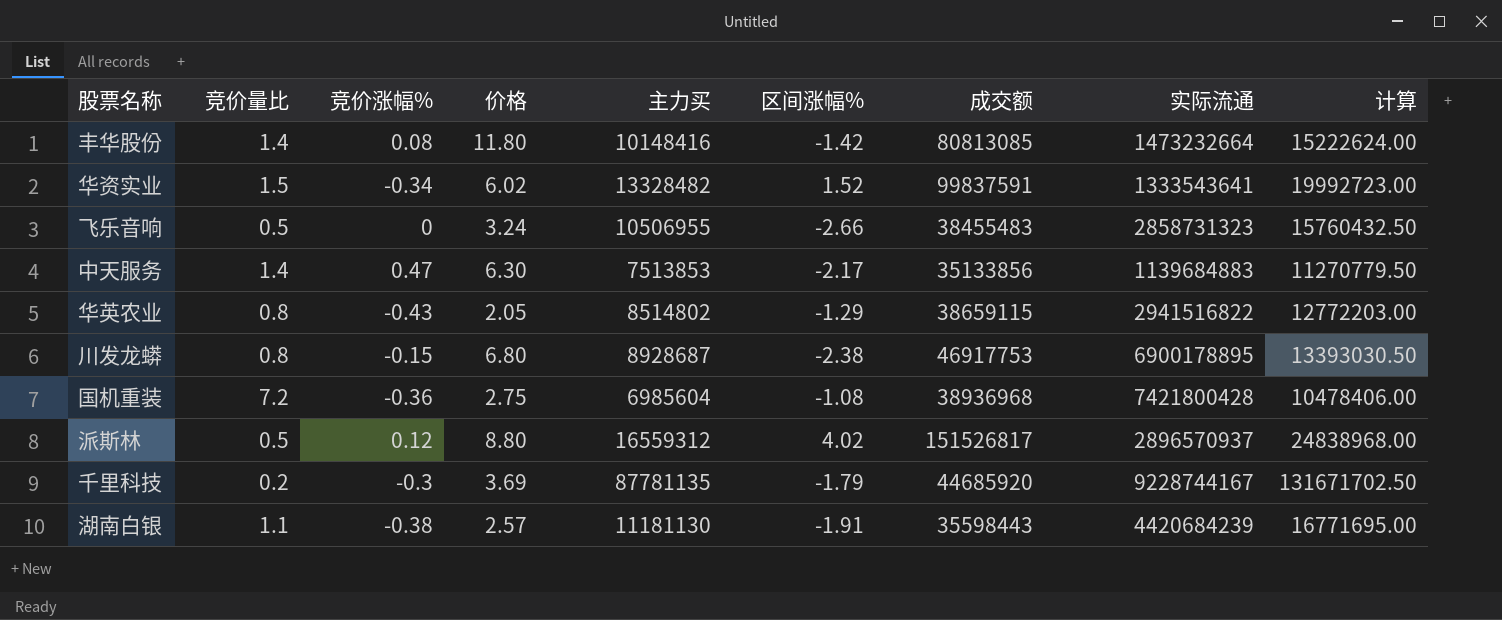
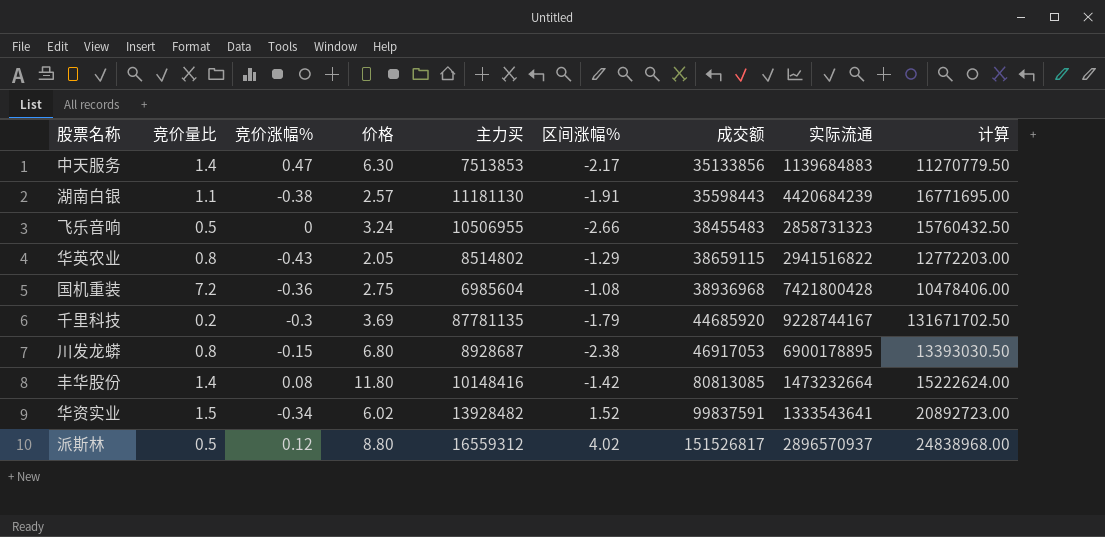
row order: none -> 成交额 ascending
川发龙蟒 | 成交额: 46917753 -> 46917053
华资实业 | 主力买: 13328482 -> 13928482
华资实业 | 计算: 19992723.00 -> 20892723.00

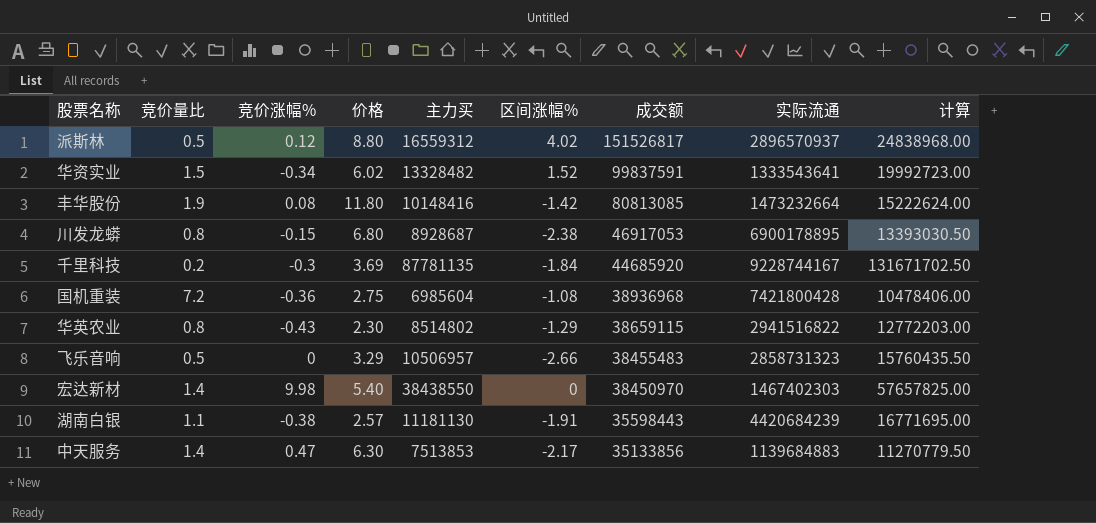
row order: 成交额 ascending -> 成交额 descending
华资实业 | 主力买: 13928482 -> 13328482
华资实业 | 计算: 20892723.00 -> 19992723.00
丰华股份 | 竞价量比: 1.4 -> 1.9
千里科技 | 区间涨幅%: -1.79 -> -1.84
华英农业 | 价格: 2.05 -> 2.30
飞乐音响 | 价格: 3.24 -> 3.29
飞乐音响 | 主力买: 10506955 -> 10506957
飞乐音响 | 计算: 15760432.50 -> 15760435.50
row 宏达新材: none -> 1.4 | 9.98 | 5.40 | 38438550 | 0 | 38450970 | 1467402303 | 57657825.00

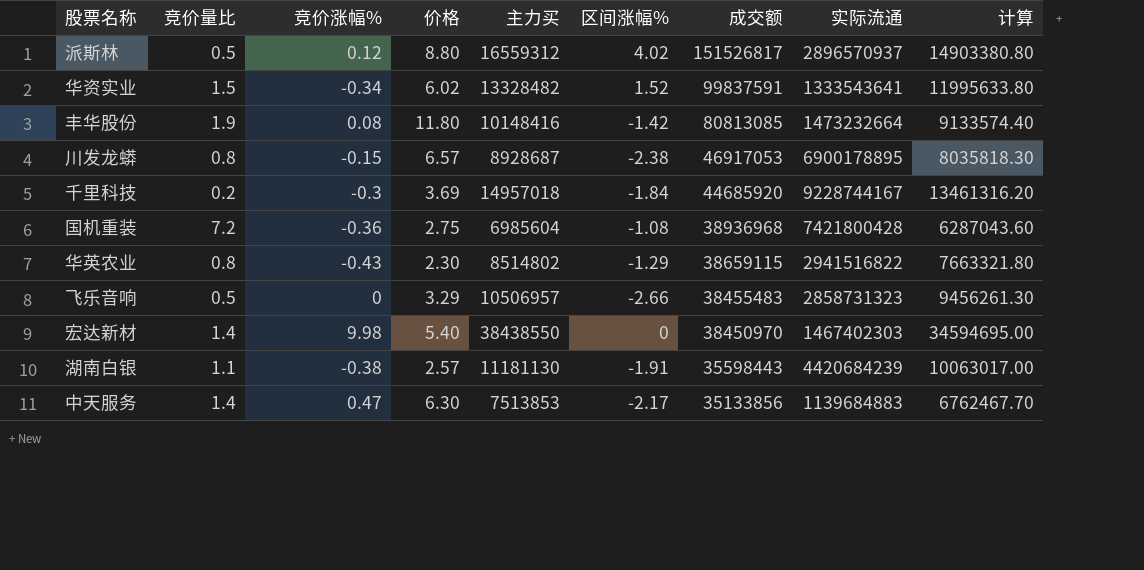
column 计算 | formula: [主力买] * 1.5 -> [主力买] * 0.9
川发龙蟒 | 价格: 6.80 -> 6.57
千里科技 | 主力买: 87781135 -> 14957018

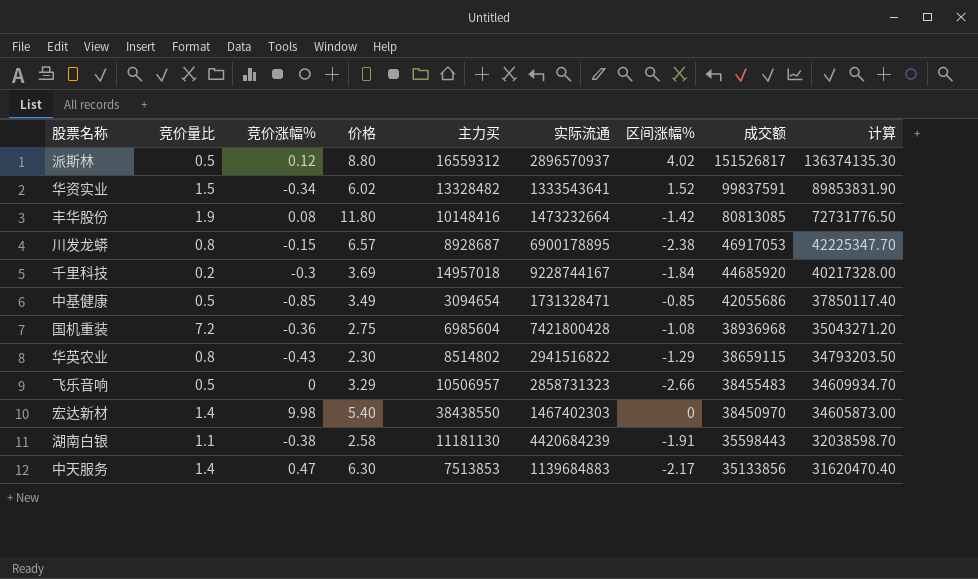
column 实际流通 | position: 8 -> 6
column 计算 | formula: [主力买] * 0.9 -> [成交额] * 0.9
row 中基健康: none -> 0.5 | -0.85 | 3.49 | 3094654 | 1731328471 | -0.85 | 42055686 | 37850117.40
湖南白银 | 价格: 2.57 -> 2.58

